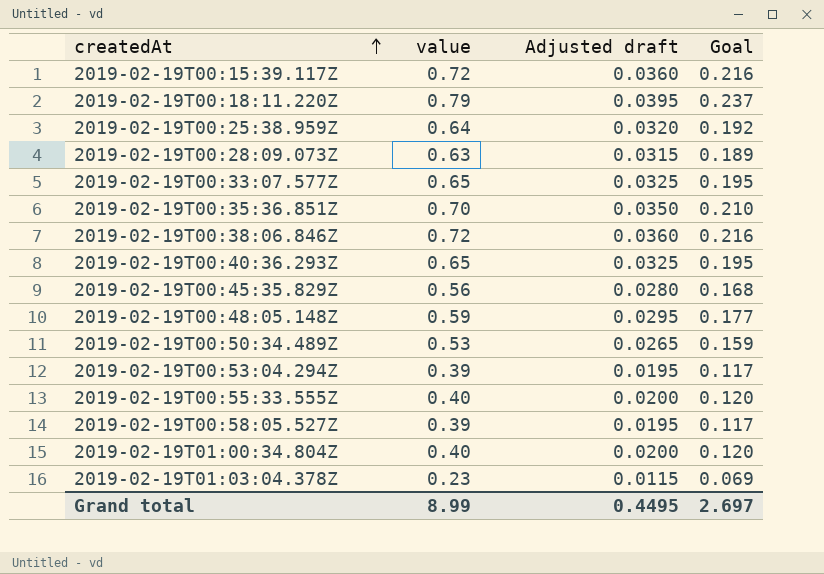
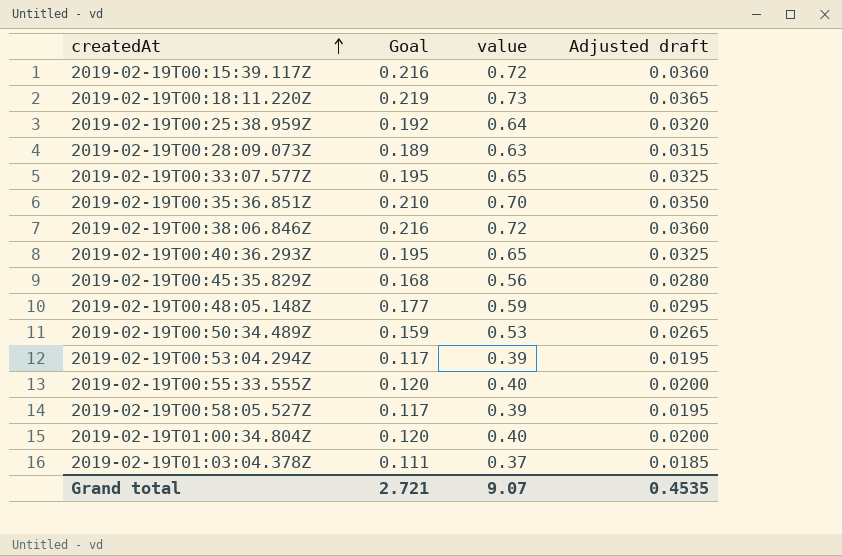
column Goal | position: 4 -> 2
2019-02-19T00:18:11.220Z | Goal: 0.237 -> 0.219
2019-02-19T00:18:11.220Z | value: 0.79 -> 0.73
2019-02-19T00:18:11.220Z | Adjusted draft: 0.0395 -> 0.0365
2019-02-19T01:03:04.378Z | Goal: 0.069 -> 0.111
2019-02-19T01:03:04.378Z | value: 0.23 -> 0.37
2019-02-19T01:03:04.378Z | Adjusted draft: 0.0115 -> 0.0185
Grand total | Goal: 2.697 -> 2.721
Grand total | value: 8.99 -> 9.07
Grand total | Adjusted draft: 0.4495 -> 0.4535

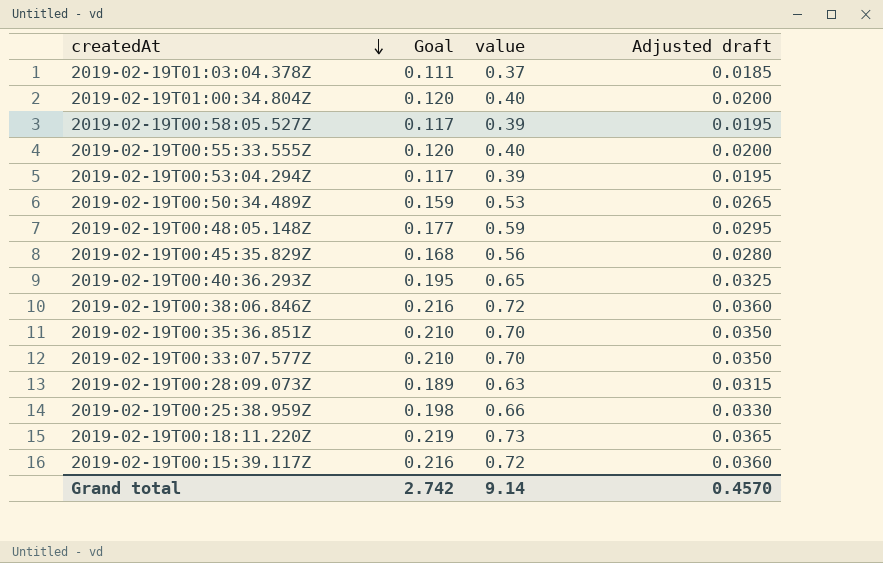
row order: createdAt ascending -> createdAt descending
2019-02-19T00:33:07.577Z | Goal: 0.195 -> 0.210
2019-02-19T00:33:07.577Z | value: 0.65 -> 0.70
2019-02-19T00:33:07.577Z | Adjusted draft: 0.0325 -> 0.0350
2019-02-19T00:25:38.959Z | Goal: 0.192 -> 0.198
2019-02-19T00:25:38.959Z | value: 0.64 -> 0.66
2019-02-19T00:25:38.959Z | Adjusted draft: 0.0320 -> 0.0330
Grand total | Goal: 2.721 -> 2.742
Grand total | value: 9.07 -> 9.14
Grand total | Adjusted draft: 0.4535 -> 0.4570

